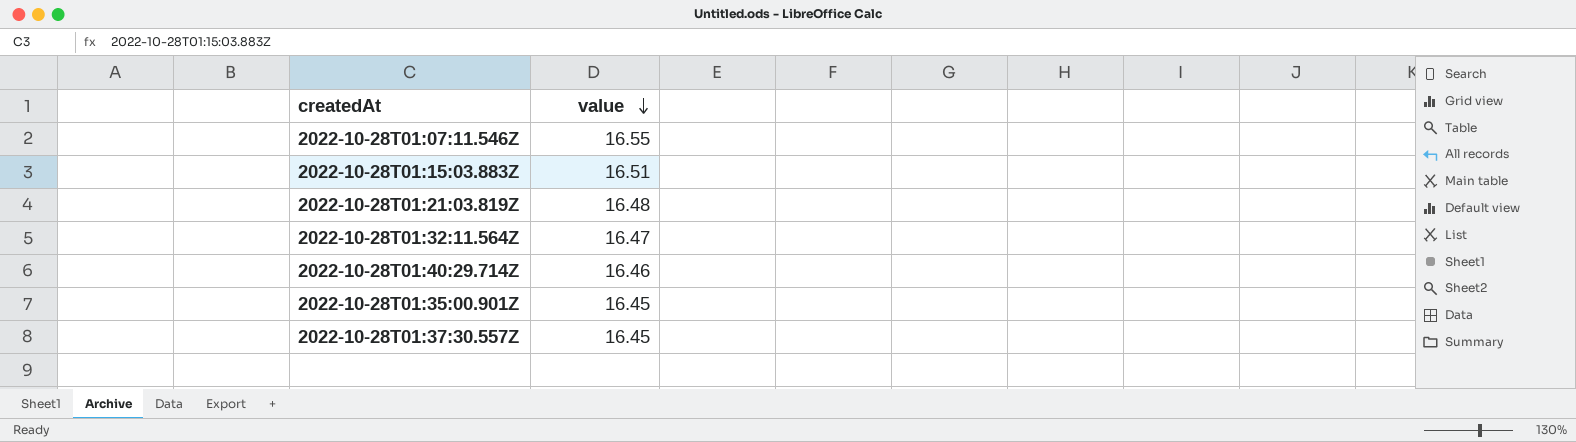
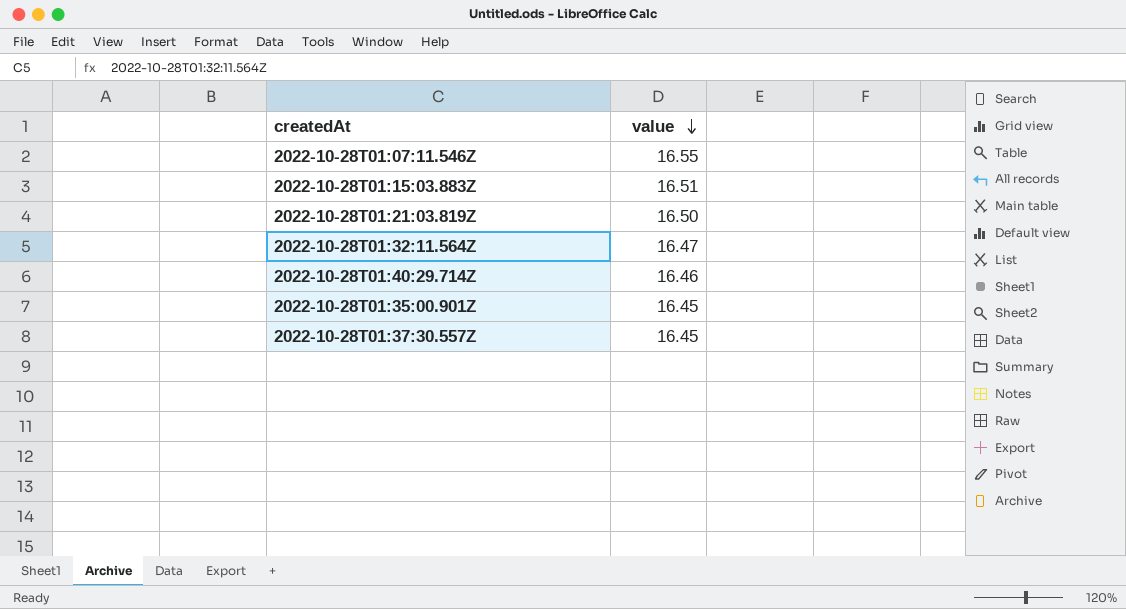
2022-10-28T01:21:03.819Z | value: 16.48 -> 16.50

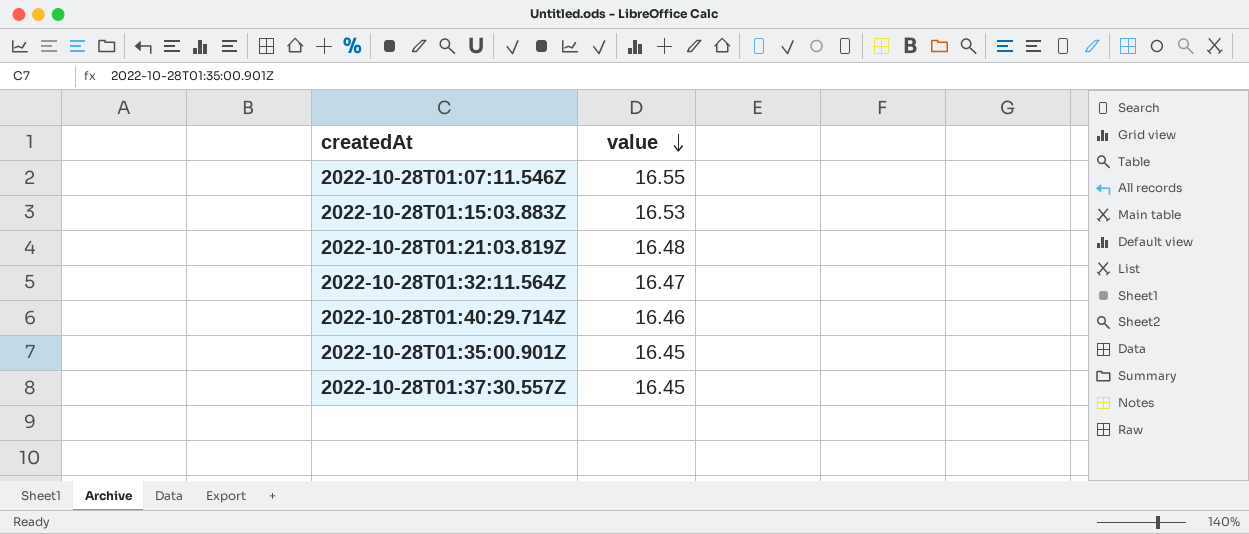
2022-10-28T01:15:03.883Z | value: 16.51 -> 16.53
2022-10-28T01:21:03.819Z | value: 16.50 -> 16.48

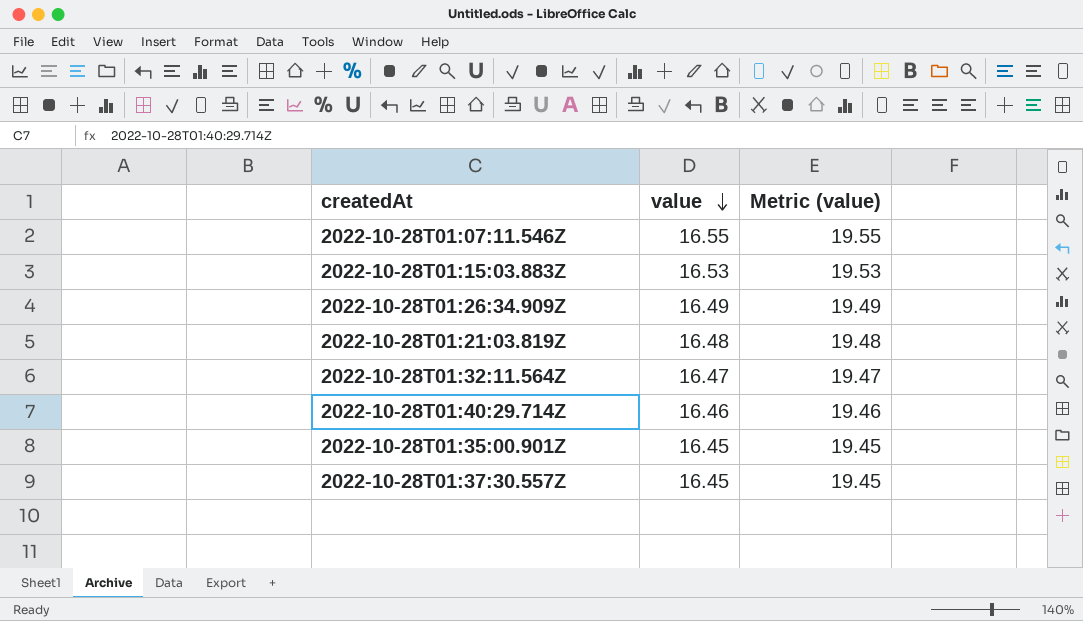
column Metric (value) | formula: none -> [value] + 3
row 2022-10-28T01:26:34.909Z: none -> 16.49 | 19.49

